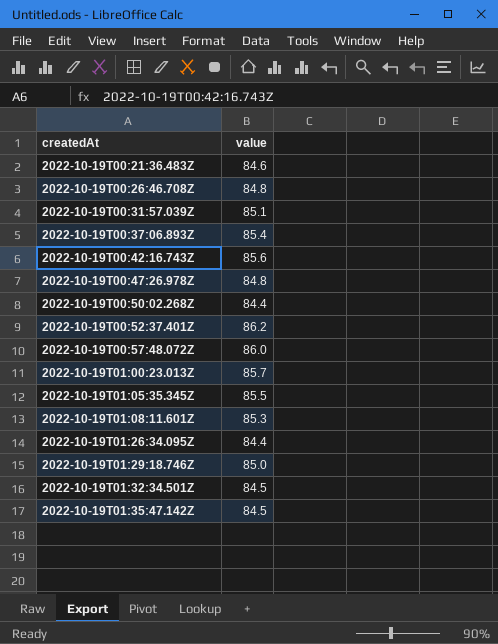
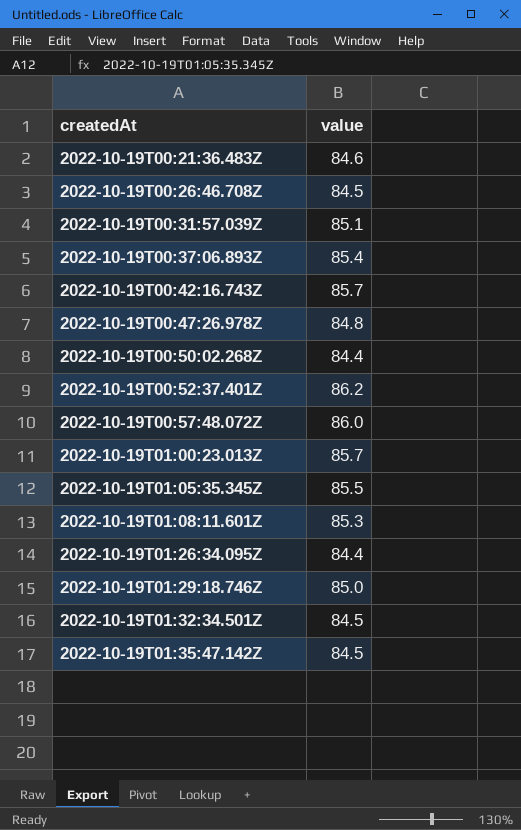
2022-10-19T00:26:46.708Z | value: 84.8 -> 84.5
2022-10-19T00:42:16.743Z | value: 85.6 -> 85.7

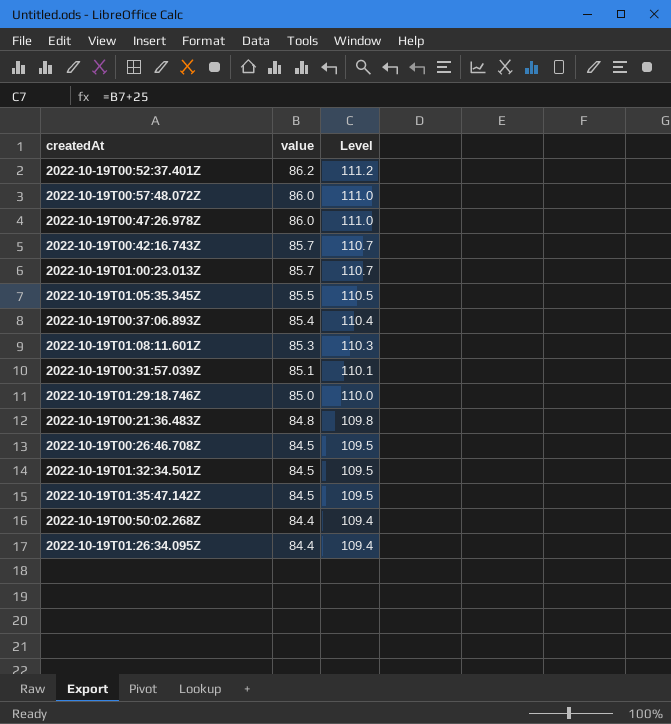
row order: createdAt ascending -> value descending
column Level | formula: none -> [value] + 25
2022-10-19T00:47:26.978Z | value: 84.8 -> 86.0
2022-10-19T00:21:36.483Z | value: 84.6 -> 84.8

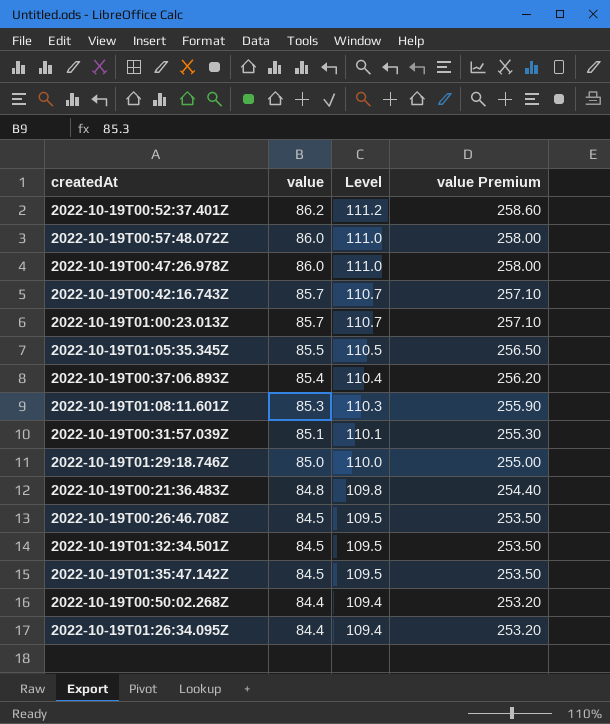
column value Premium | formula: none -> [value] * 3

